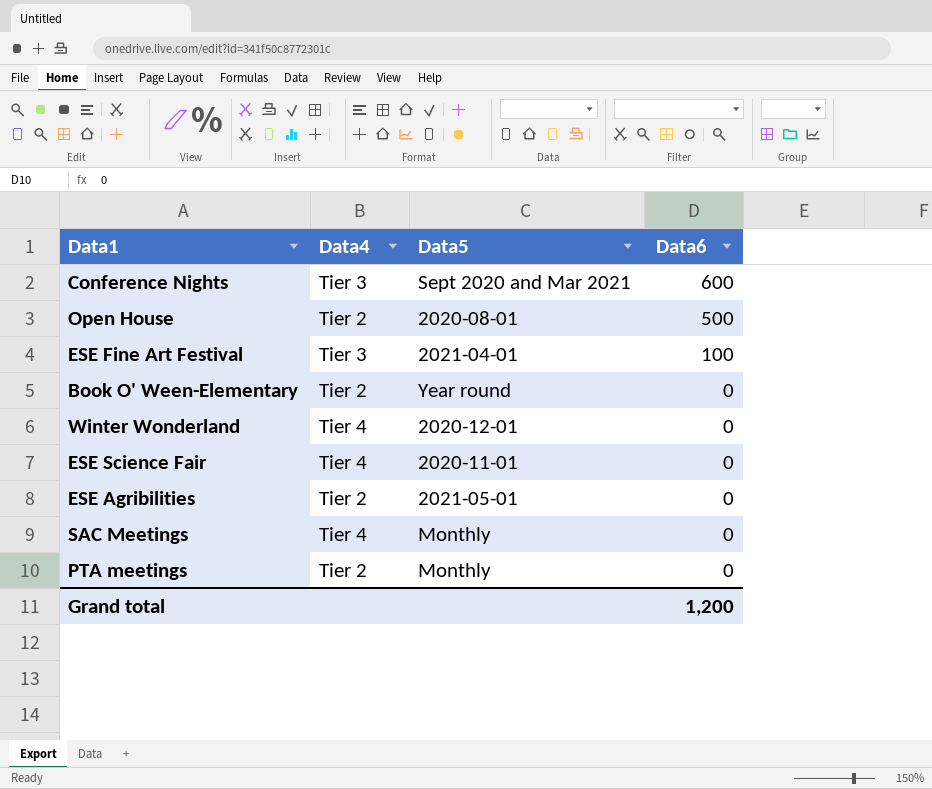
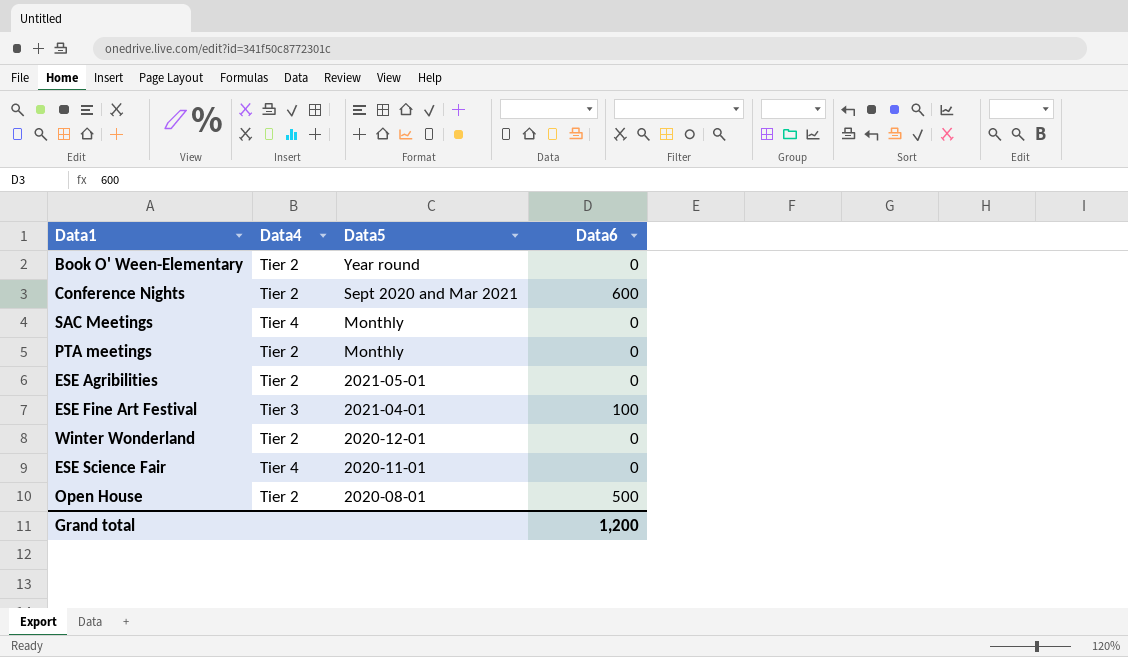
row order: Data6 descending -> Data5 descending
Conference Nights | Data4: Tier 3 -> Tier 2
Winter Wonderland | Data4: Tier 4 -> Tier 2

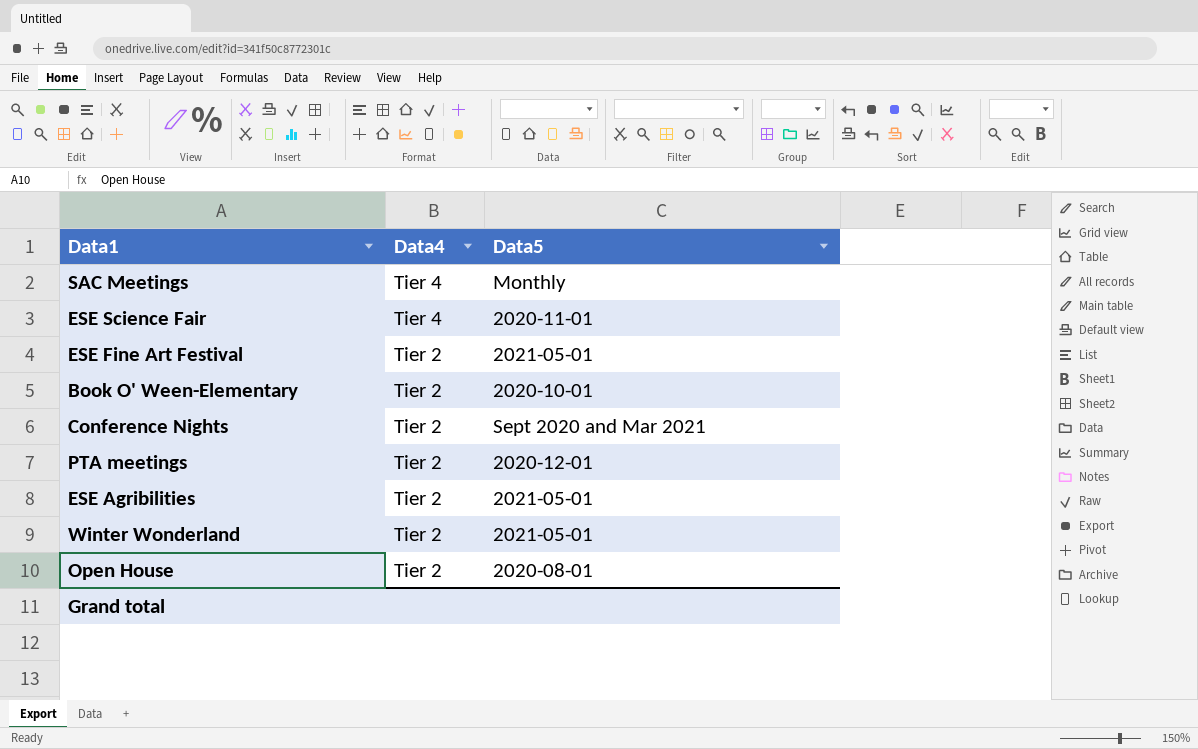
row order: Data5 descending -> Data4 descending
column Data6 | position: 4 -> none
ESE Fine Art Festival | Data4: Tier 3 -> Tier 2
ESE Fine Art Festival | Data5: 2021-04-01 -> 2021-05-01
Book O' Ween-Elementary | Data5: Year round -> 2020-10-01
PTA meetings | Data5: Monthly -> 2020-12-01
Winter Wonderland | Data5: 2020-12-01 -> 2021-05-01

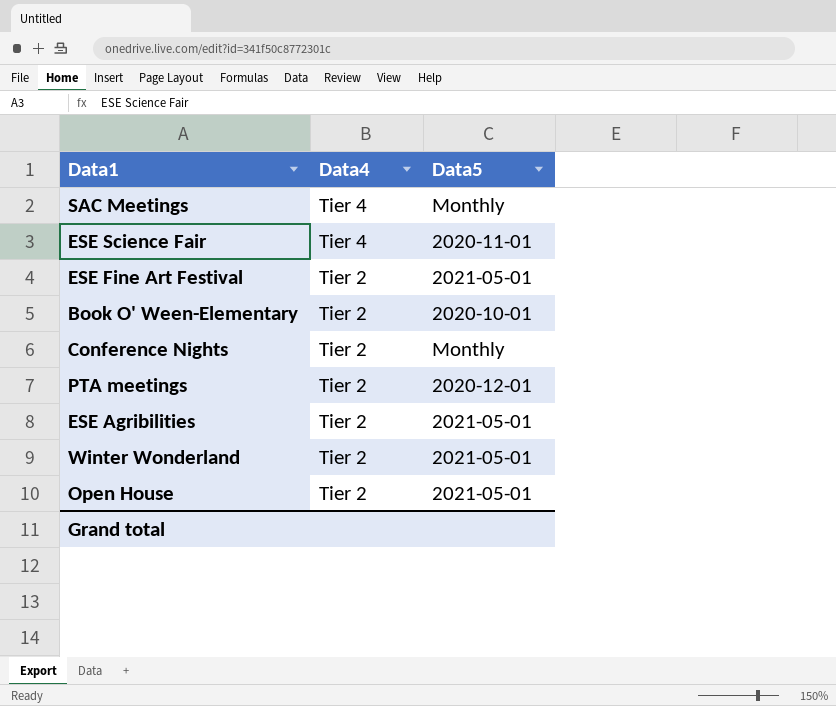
Conference Nights | Data5: Sept 2020 and Mar 2021 -> Monthly
Open House | Data5: 2020-08-01 -> 2021-05-01

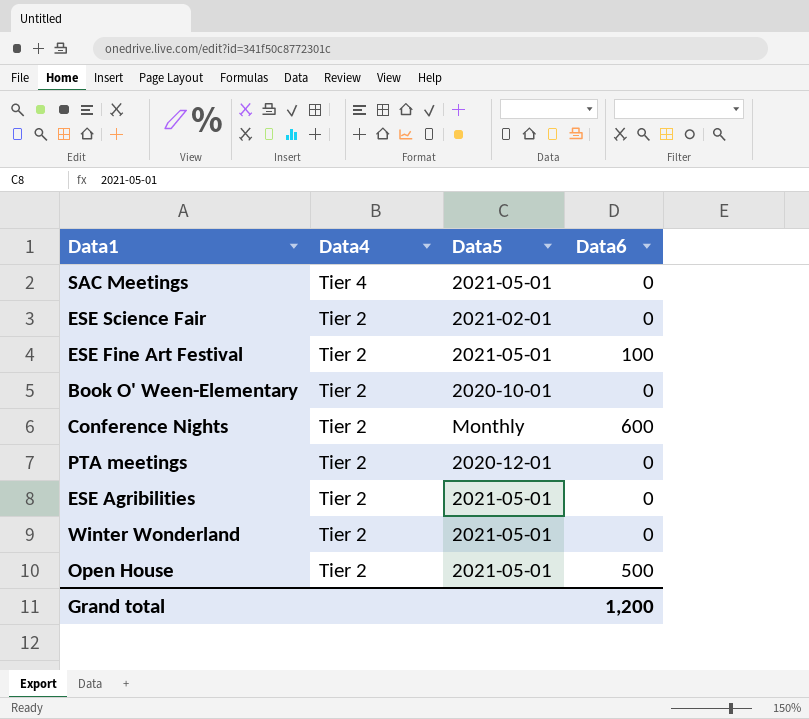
column Data6 | position: none -> 4
SAC Meetings | Data5: Monthly -> 2021-05-01
ESE Science Fair | Data4: Tier 4 -> Tier 2
ESE Science Fair | Data5: 2020-11-01 -> 2021-02-01

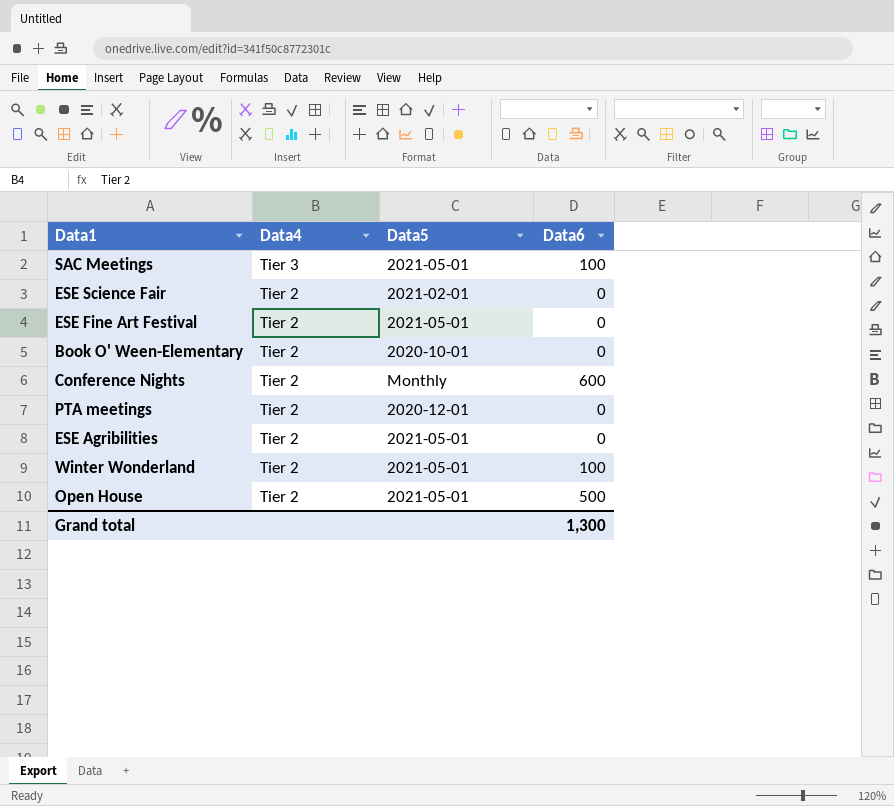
SAC Meetings | Data4: Tier 4 -> Tier 3
SAC Meetings | Data6: 0 -> 100
ESE Fine Art Festival | Data6: 100 -> 0
Winter Wonderland | Data6: 0 -> 100
Grand total | Data6: 1,200 -> 1,300

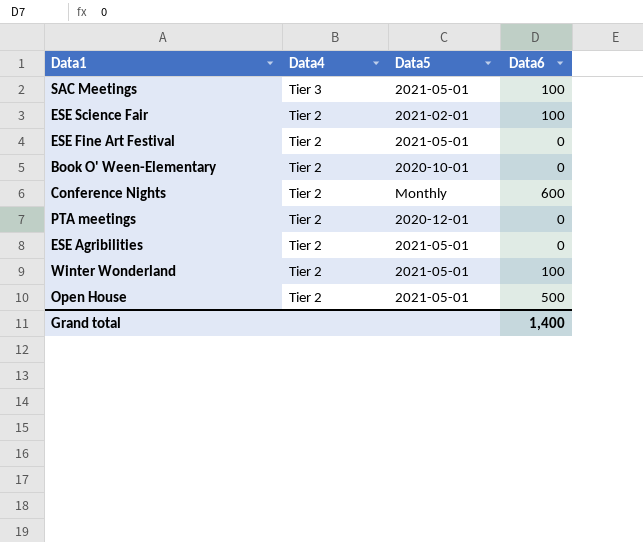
ESE Science Fair | Data6: 0 -> 100
Grand total | Data6: 1,300 -> 1,400

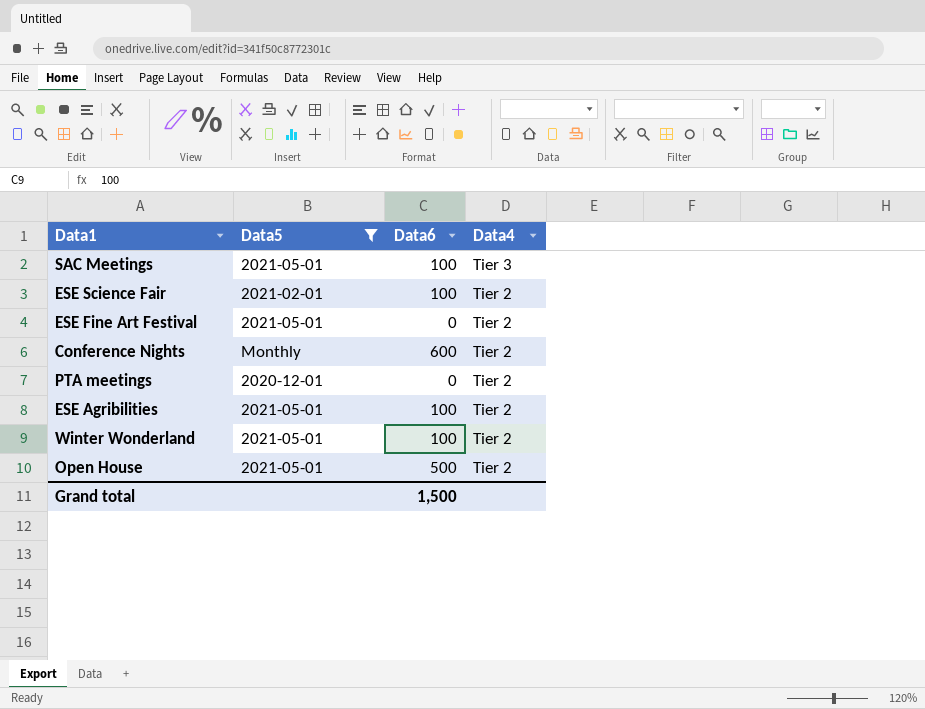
filter: none -> Data5 != 2020-10-01
column Data4 | position: 2 -> 4
ESE Agribilities | Data6: 0 -> 100
Grand total | Data6: 1,400 -> 1,500

